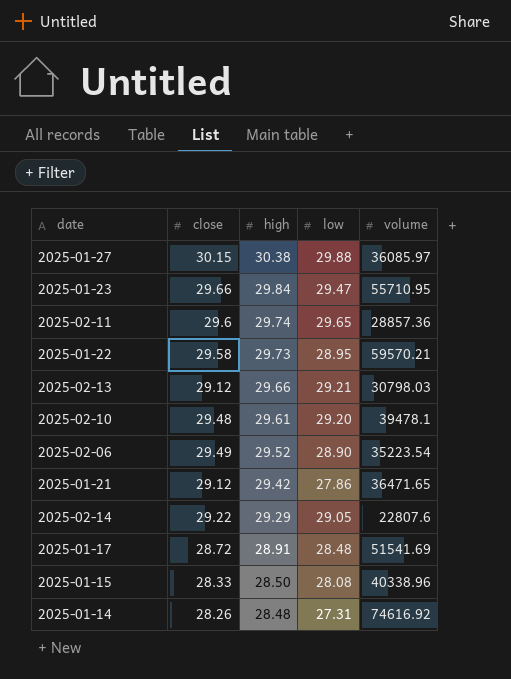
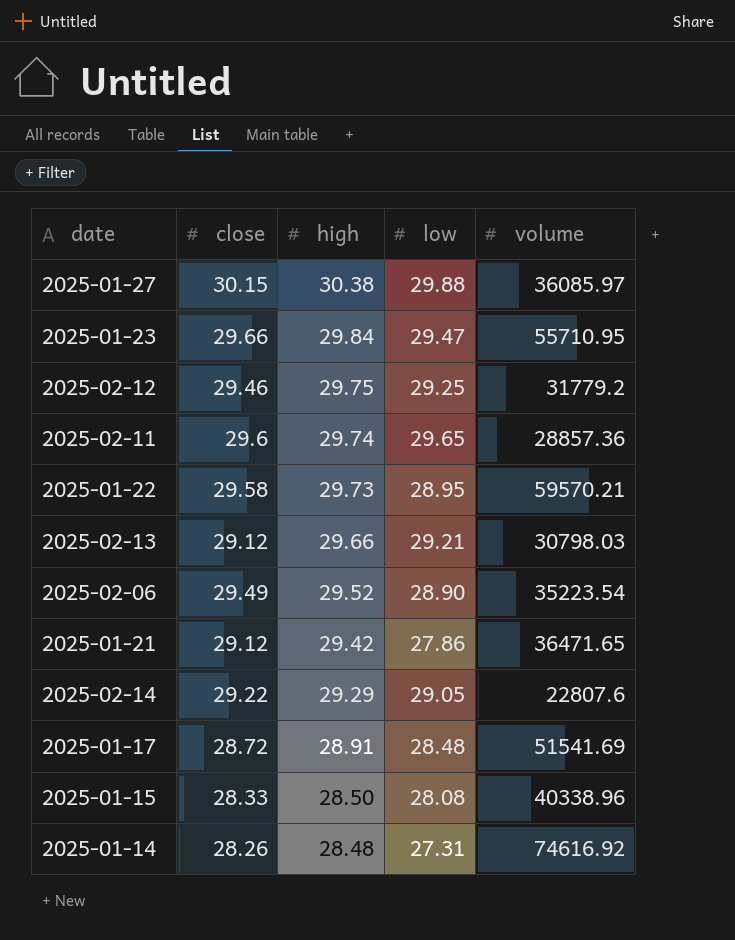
row 2025-02-10: 29.48 | 29.61 | 29.20 | 39478.1 -> none
row 2025-02-12: none -> 29.46 | 29.75 | 29.25 | 31779.2

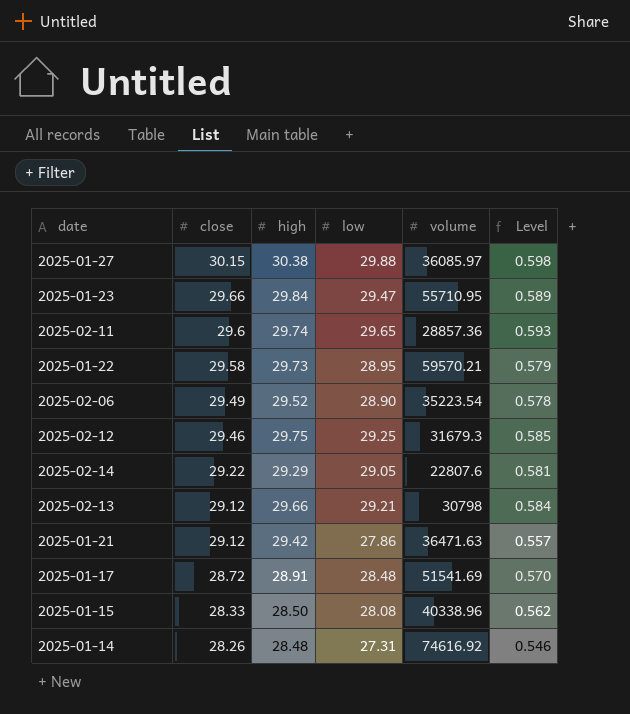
row order: high descending -> close descending
column Level | formula: none -> [low] * 0.02
2025-02-12 | volume: 31779.2 -> 31679.3
2025-02-13 | volume: 30798.03 -> 30798
2025-01-21 | volume: 36471.65 -> 36471.63

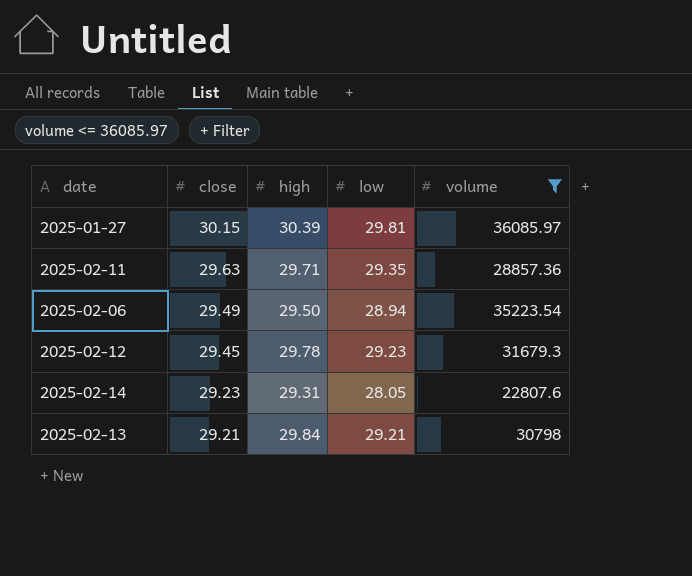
filter: none -> volume <= 36085.97
column Level | formula: [low] * 0.02 -> none
2025-01-27 | high: 30.38 -> 30.39
2025-01-27 | low: 29.88 -> 29.81
2025-02-11 | close: 29.6 -> 29.63
2025-02-11 | high: 29.74 -> 29.71
2025-02-11 | low: 29.65 -> 29.35
2025-02-06 | high: 29.52 -> 29.50
2025-02-06 | low: 28.90 -> 28.94
2025-02-12 | close: 29.46 -> 29.45
2025-02-12 | high: 29.75 -> 29.78
2025-02-12 | low: 29.25 -> 29.23
2025-02-14 | close: 29.22 -> 29.23
2025-02-14 | high: 29.29 -> 29.31
2025-02-14 | low: 29.05 -> 28.05
2025-02-13 | close: 29.12 -> 29.21
2025-02-13 | high: 29.66 -> 29.84

